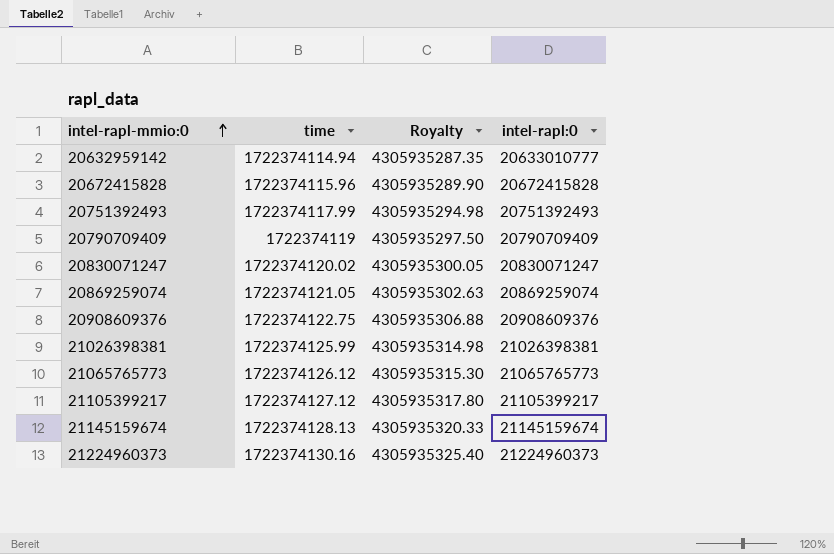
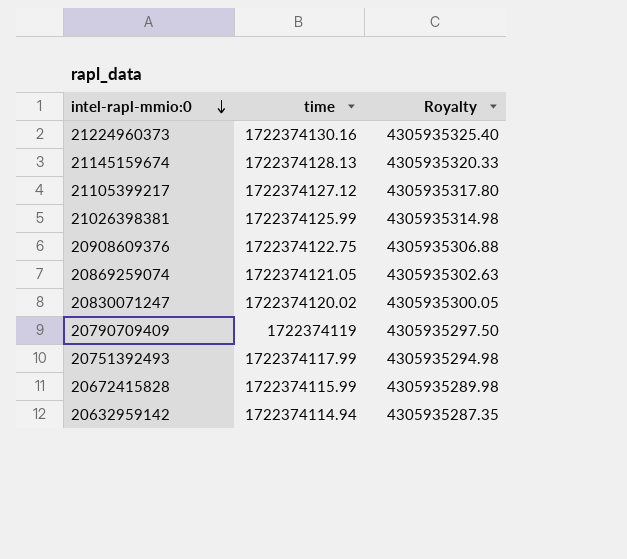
row order: intel-rapl-mmio:0 ascending -> intel-rapl-mmio:0 descending
column intel-rapl:0 | position: 4 -> none
row 21065765773: 1722374126.12 | 4305935315.30 | 21065765773 -> none
20672415828 | time: 1722374115.96 -> 1722374115.99
20672415828 | Royalty: 4305935289.90 -> 4305935289.98

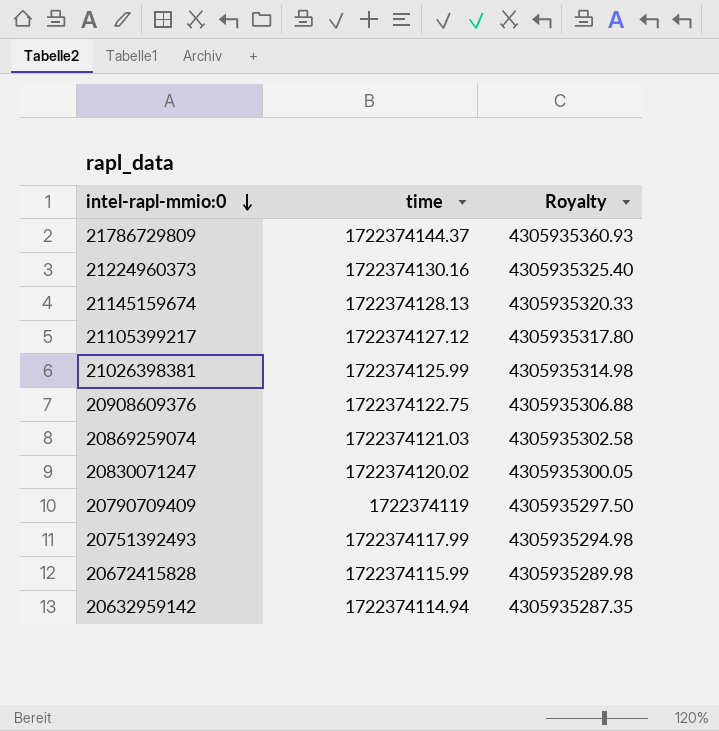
row 21786729809: none -> 1722374144.37 | 4305935360.93
20869259074 | time: 1722374121.05 -> 1722374121.03
20869259074 | Royalty: 4305935302.63 -> 4305935302.58

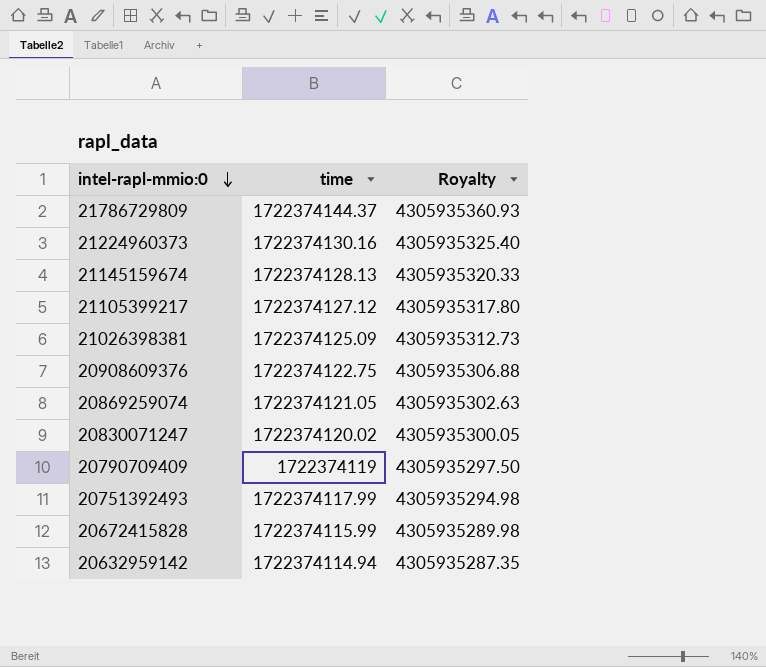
21026398381 | time: 1722374125.99 -> 1722374125.09
21026398381 | Royalty: 4305935314.98 -> 4305935312.73
20869259074 | time: 1722374121.03 -> 1722374121.05
20869259074 | Royalty: 4305935302.58 -> 4305935302.63

